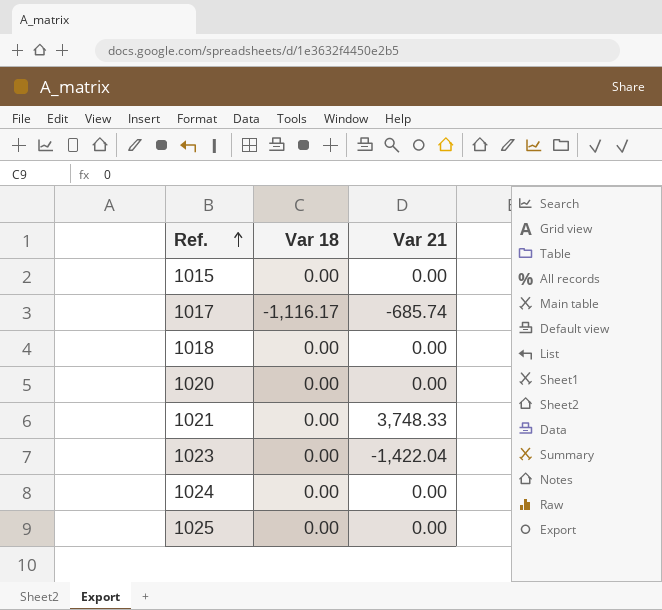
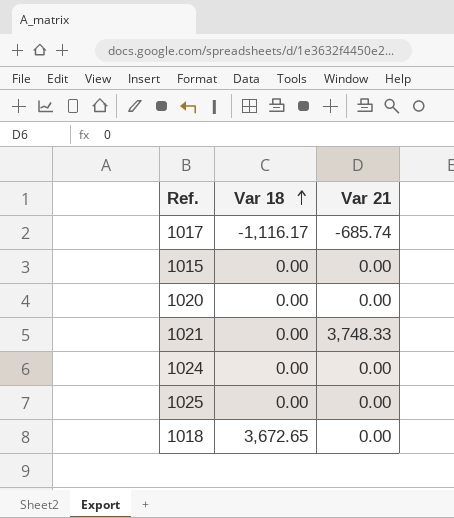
row order: Ref. ascending -> Var 18 ascending
row 1023: 0.00 | -1,422.04 -> none
1018 | Var 18: 0.00 -> 3,672.65

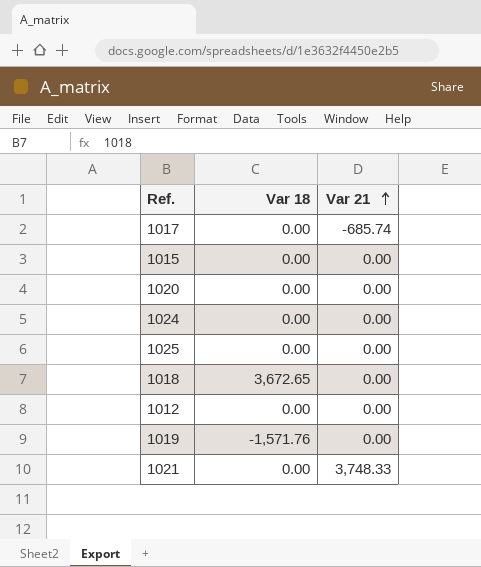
row order: Var 18 ascending -> Var 21 ascending
1017 | Var 18: -1,116.17 -> 0.00
row 1012: none -> 0.00 | 0.00
row 1019: none -> -1,571.76 | 0.00

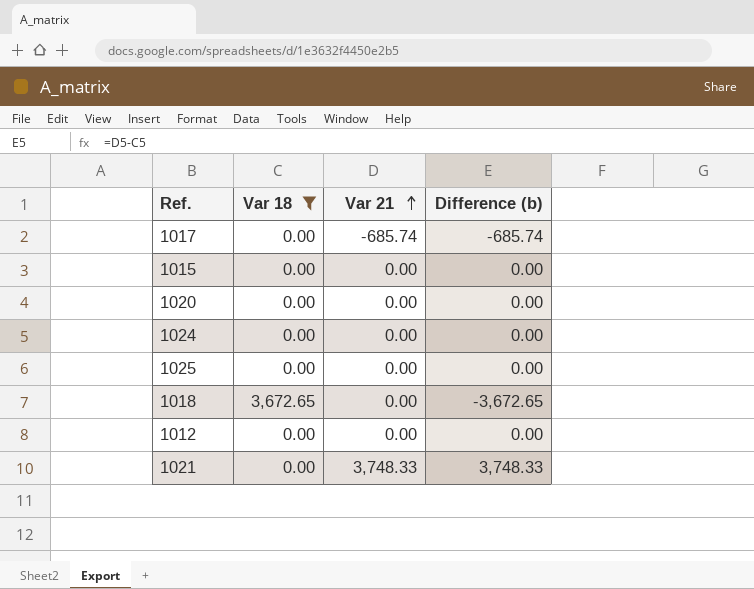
filter: none -> Var 18 != -1,571.76
column Difference (b) | formula: none -> [Var 21] - [Var 18]

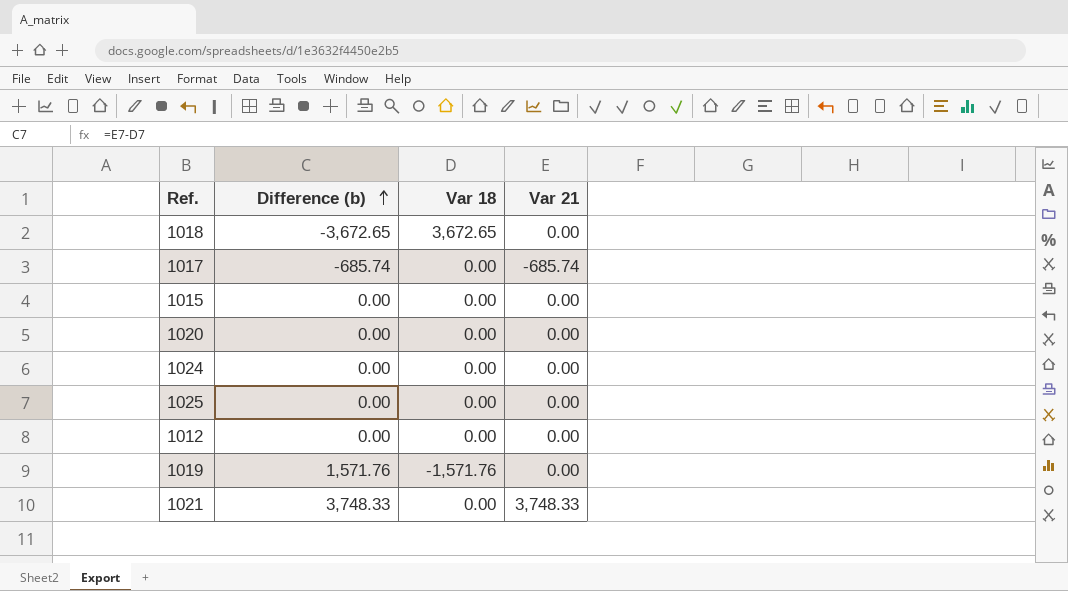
filter: Var 18 != -1,571.76 -> none
row order: Var 21 ascending -> Difference (b) ascending
column Difference (b) | position: 4 -> 2

